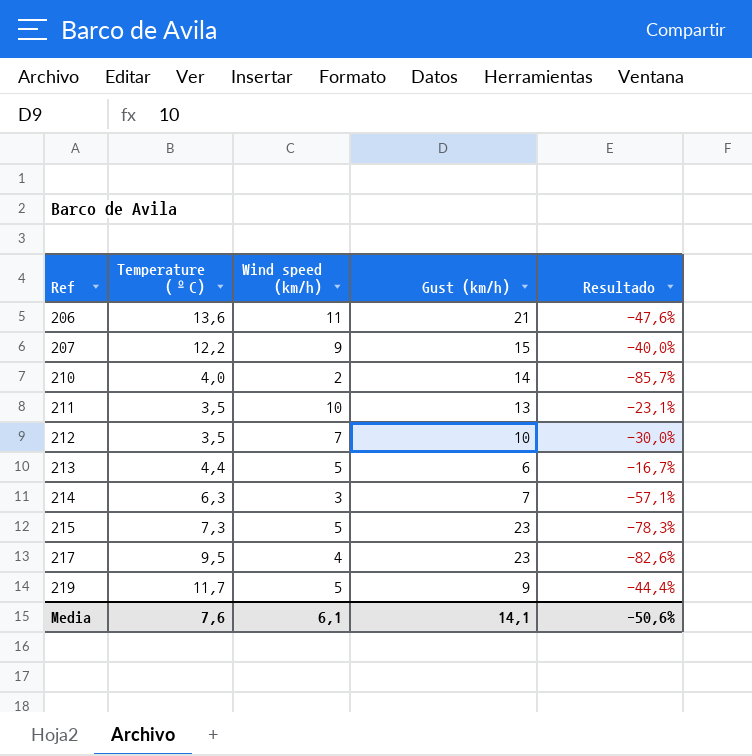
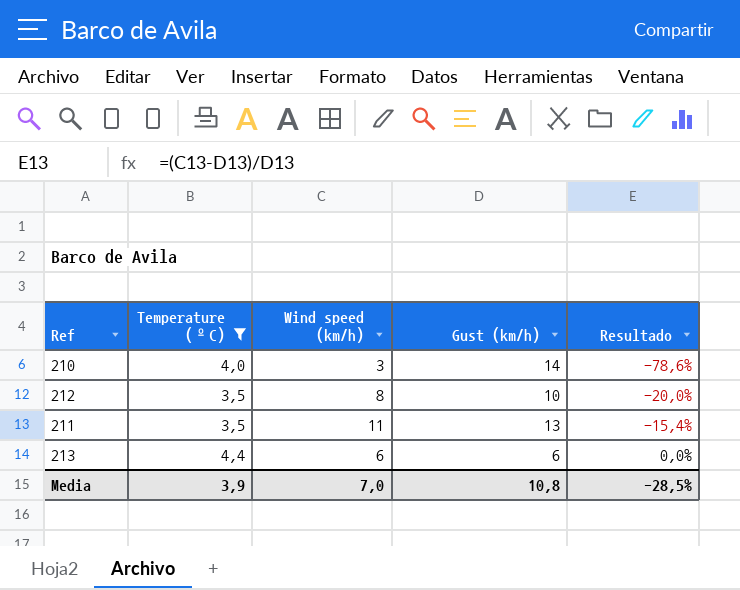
filter: none -> Temperature (ºC) <= 4,4
row order: Ref ascending -> Resultado ascending
210 | Wind speed (km/h): 2 -> 3
210 | Resultado: -85,7% -> -78,6%
212 | Wind speed (km/h): 7 -> 8
212 | Resultado: -30,0% -> -20,0%
211 | Wind speed (km/h): 10 -> 11
211 | Resultado: -23,1% -> -15,4%
213 | Wind speed (km/h): 5 -> 6
213 | Resultado: -16,7% -> 0,0%
Media | Temperature (ºC): 7,6 -> 3,9
Media | Wind speed (km/h): 6,1 -> 7,0
Media | Gust (km/h): 14,1 -> 10,8
Media | Resultado: -50,6% -> -28,5%

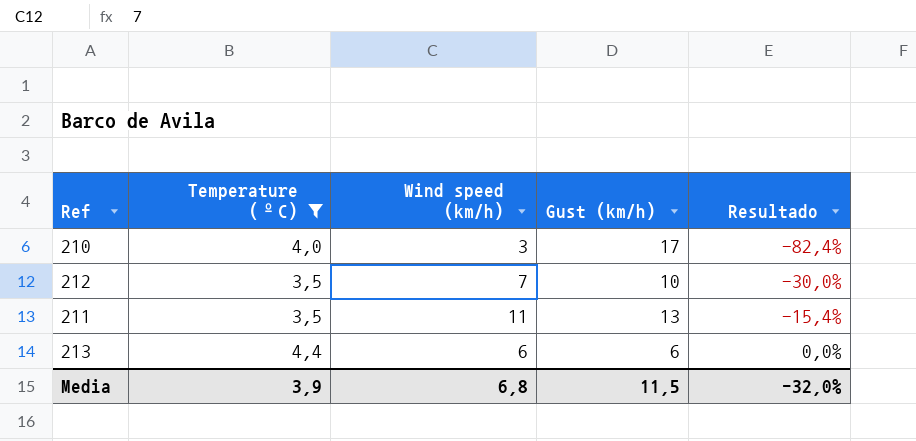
210 | Gust (km/h): 14 -> 17
210 | Resultado: -78,6% -> -82,4%
212 | Wind speed (km/h): 8 -> 7
212 | Resultado: -20,0% -> -30,0%
Media | Wind speed (km/h): 7,0 -> 6,8
Media | Gust (km/h): 10,8 -> 11,5
Media | Resultado: -28,5% -> -32,0%

